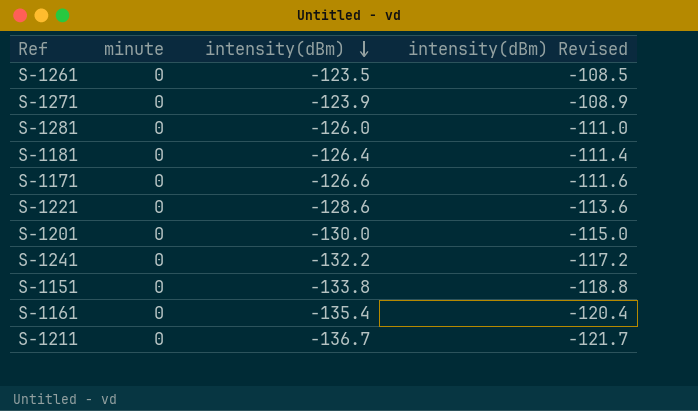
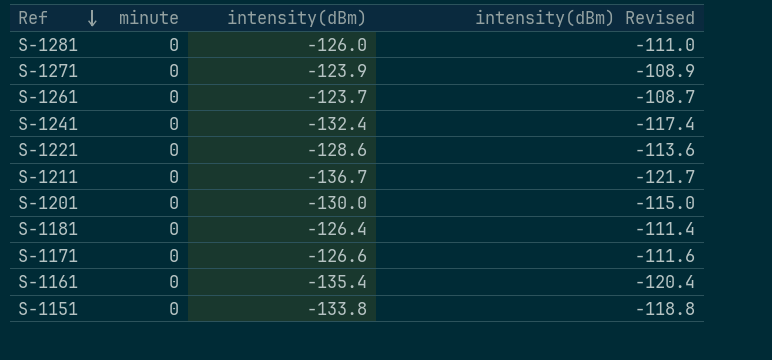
row order: intensity(dBm) descending -> Ref descending
S-1261 | intensity(dBm): -123.5 -> -123.7
S-1261 | intensity(dBm) Revised: -108.5 -> -108.7
S-1241 | intensity(dBm): -132.2 -> -132.4
S-1241 | intensity(dBm) Revised: -117.2 -> -117.4

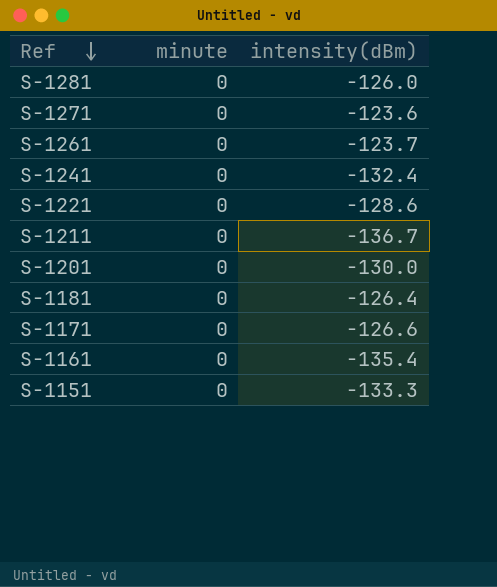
column intensity(dBm) Revised | formula: [intensity(dBm)] + 15 -> none
S-1271 | intensity(dBm): -123.9 -> -123.6
S-1151 | intensity(dBm): -133.8 -> -133.3

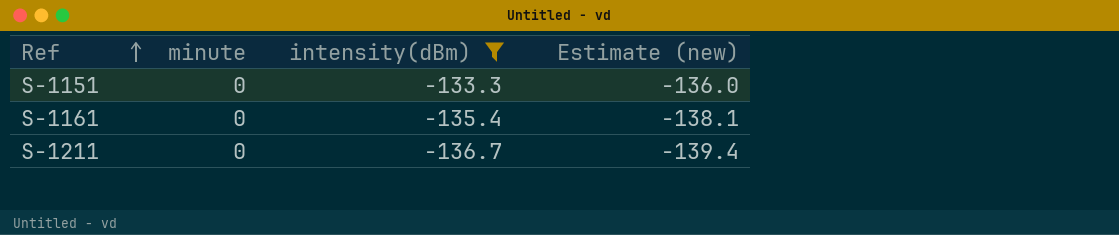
filter: none -> intensity(dBm) <= -133.3
row order: Ref descending -> Ref ascending
column Estimate (new) | formula: none -> [intensity(dBm)] * 1.02

